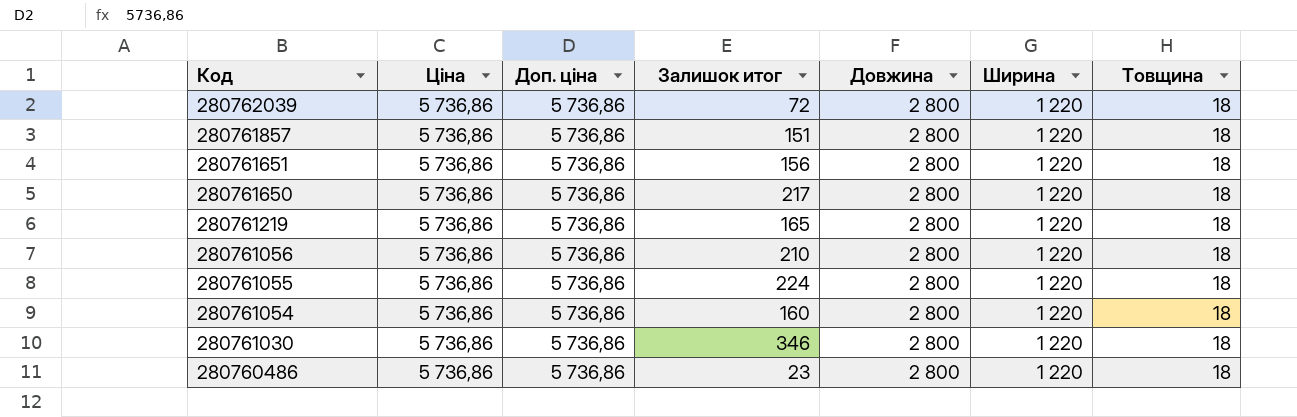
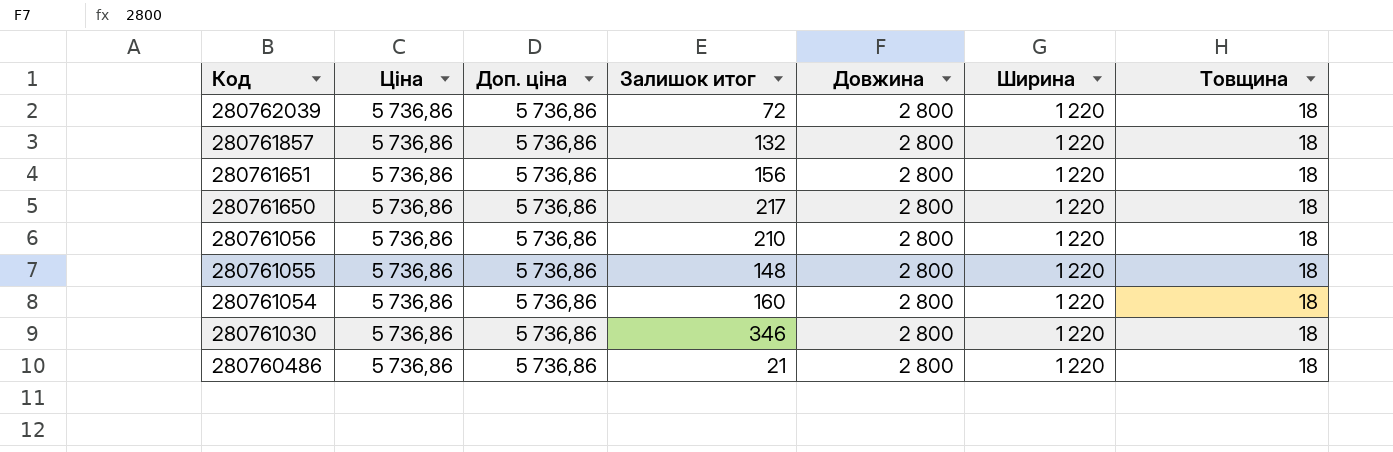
row 280761219: 5 736,86 | 5 736,86 | 165 | 2 800 | 1 220 | 18 -> none
280761857 | Залишок итог: 151 -> 132
280761055 | Залишок итог: 224 -> 148
280760486 | Залишок итог: 23 -> 21

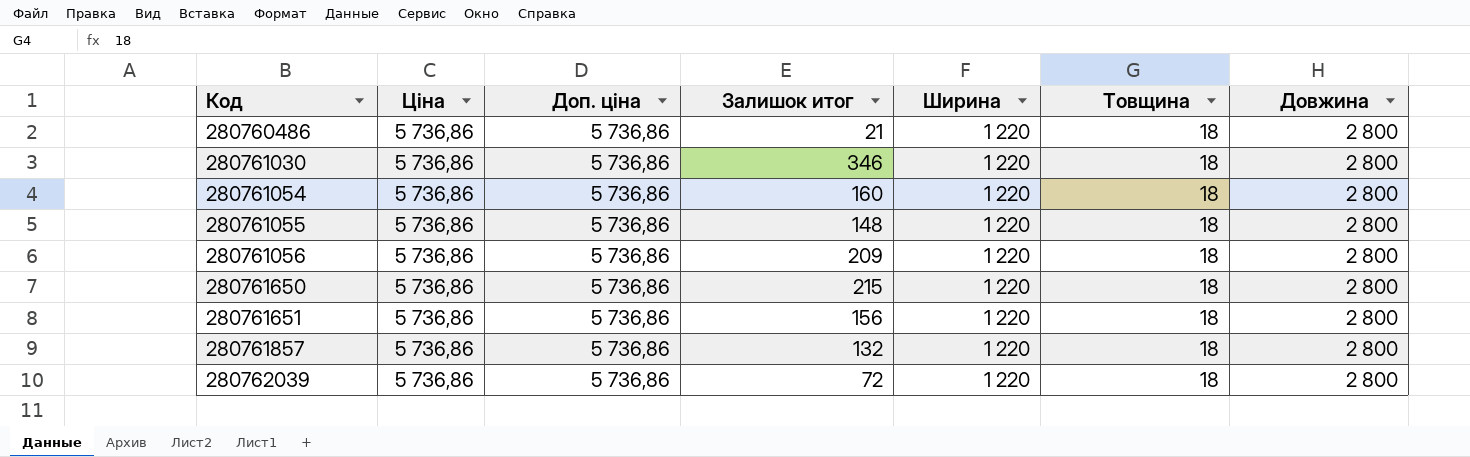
row order: Код descending -> Код ascending
column Довжина | position: 5 -> 7
280761056 | Залишок итог: 210 -> 209
280761650 | Залишок итог: 217 -> 215

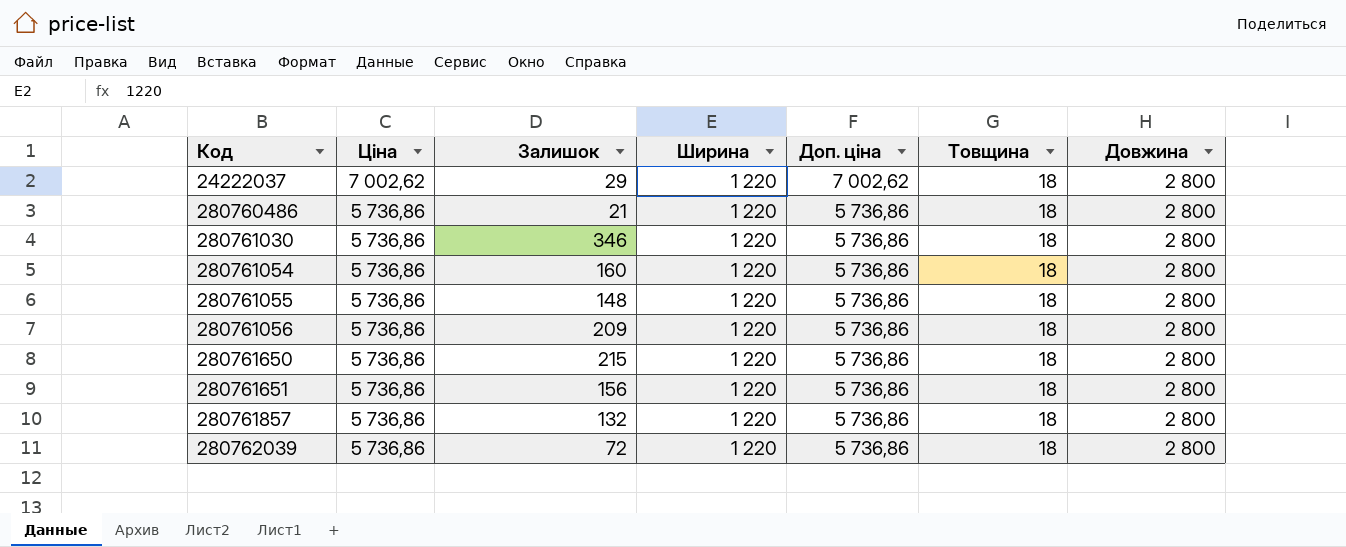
column name: Залишок итог -> Залишок
column Доп. ціна | position: 3 -> 5
row 24222037: none -> 7 002,62 | 29 | 1 220 | 7 002,62 | 18 | 2 800

